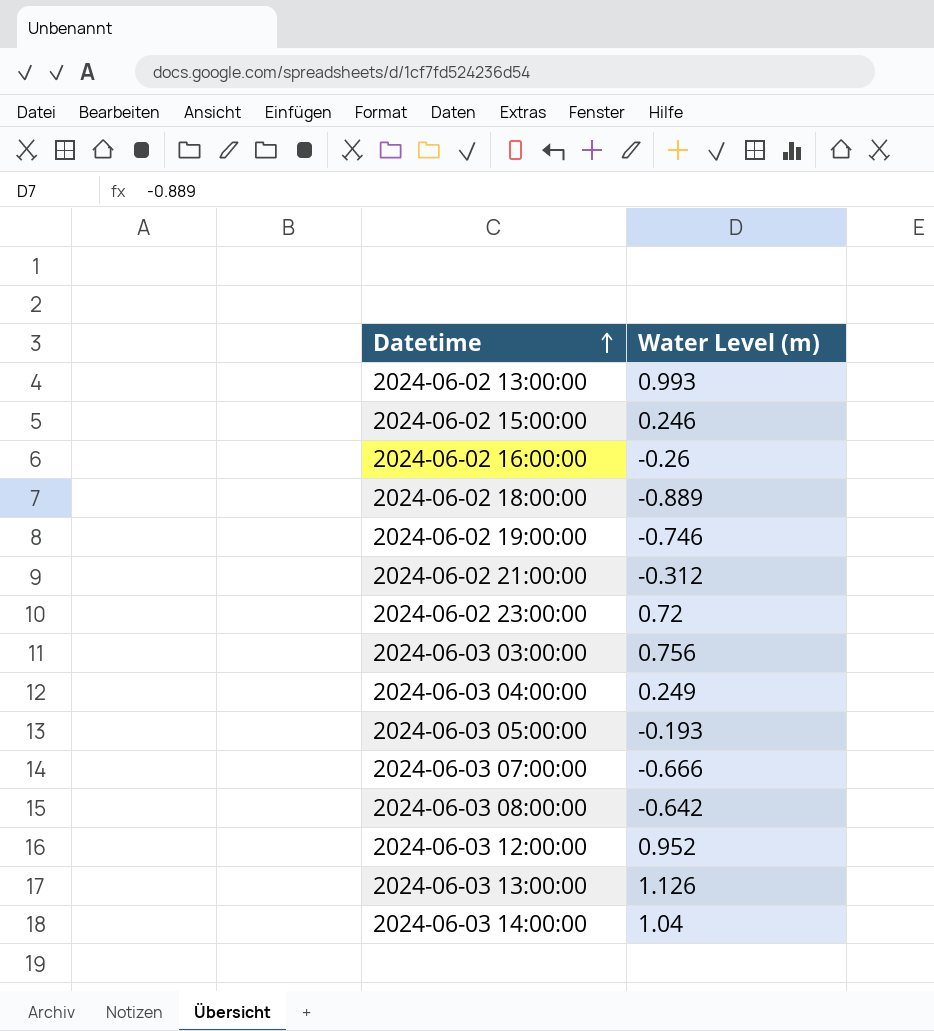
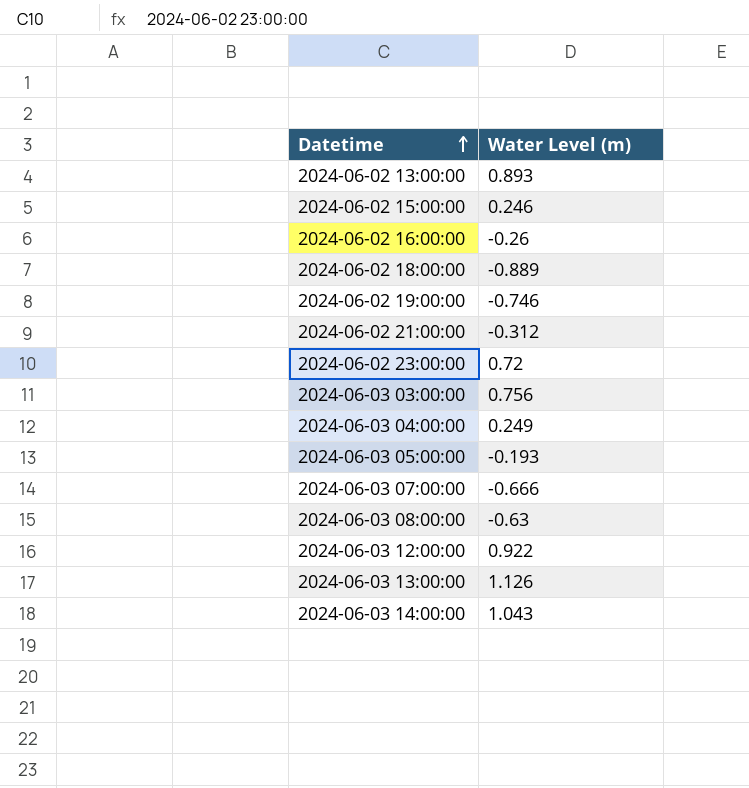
2024-06-02 13:00:00 | Water Level (m): 0.993 -> 0.893
2024-06-03 08:00:00 | Water Level (m): -0.642 -> -0.63
2024-06-03 12:00:00 | Water Level (m): 0.952 -> 0.922
2024-06-03 14:00:00 | Water Level (m): 1.04 -> 1.043

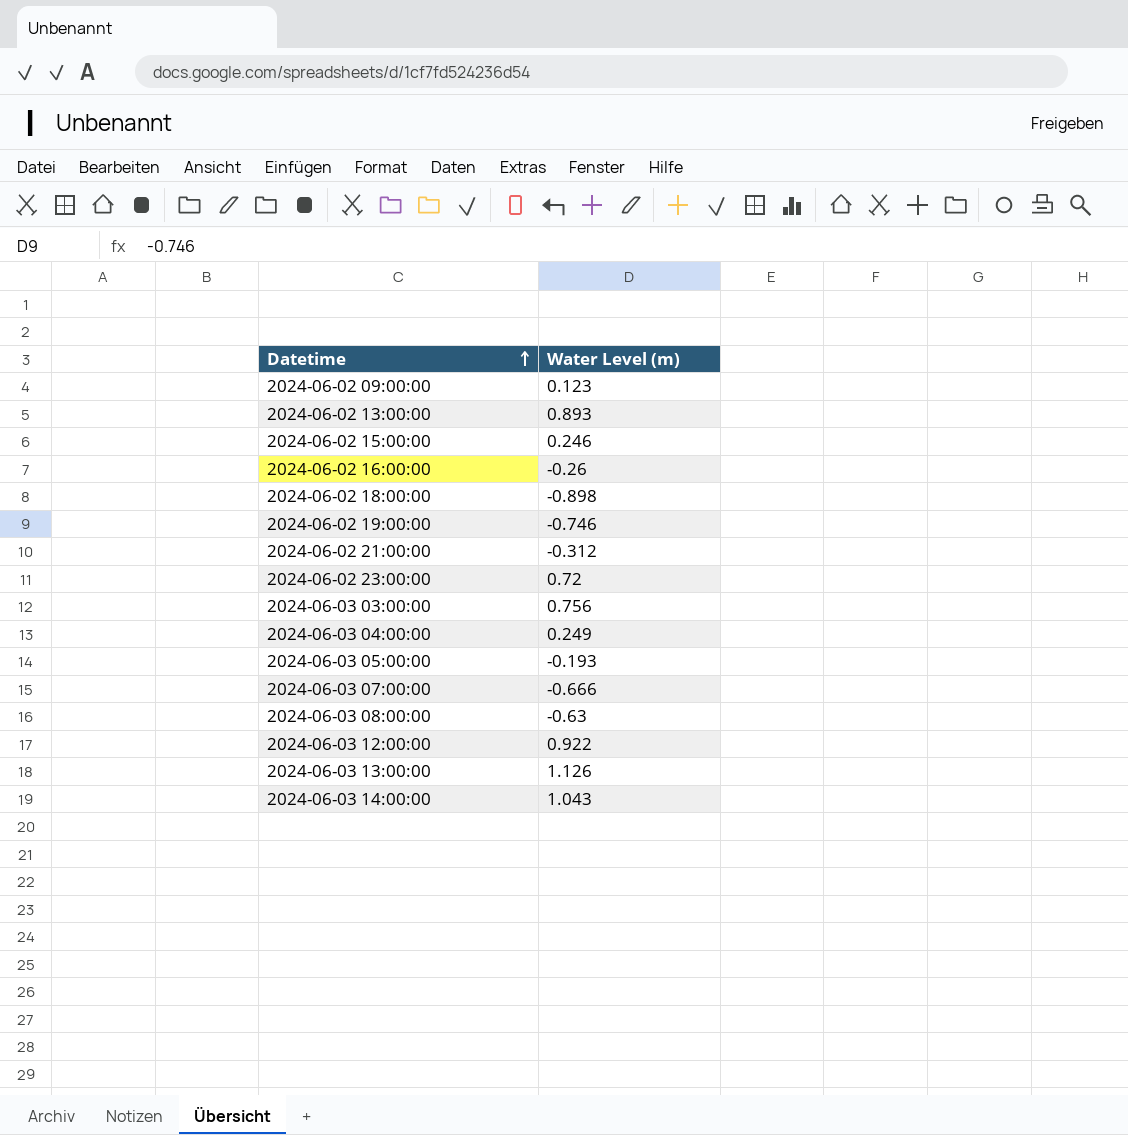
row 2024-06-02 09:00:00: none -> 0.123
2024-06-02 18:00:00 | Water Level (m): -0.889 -> -0.898

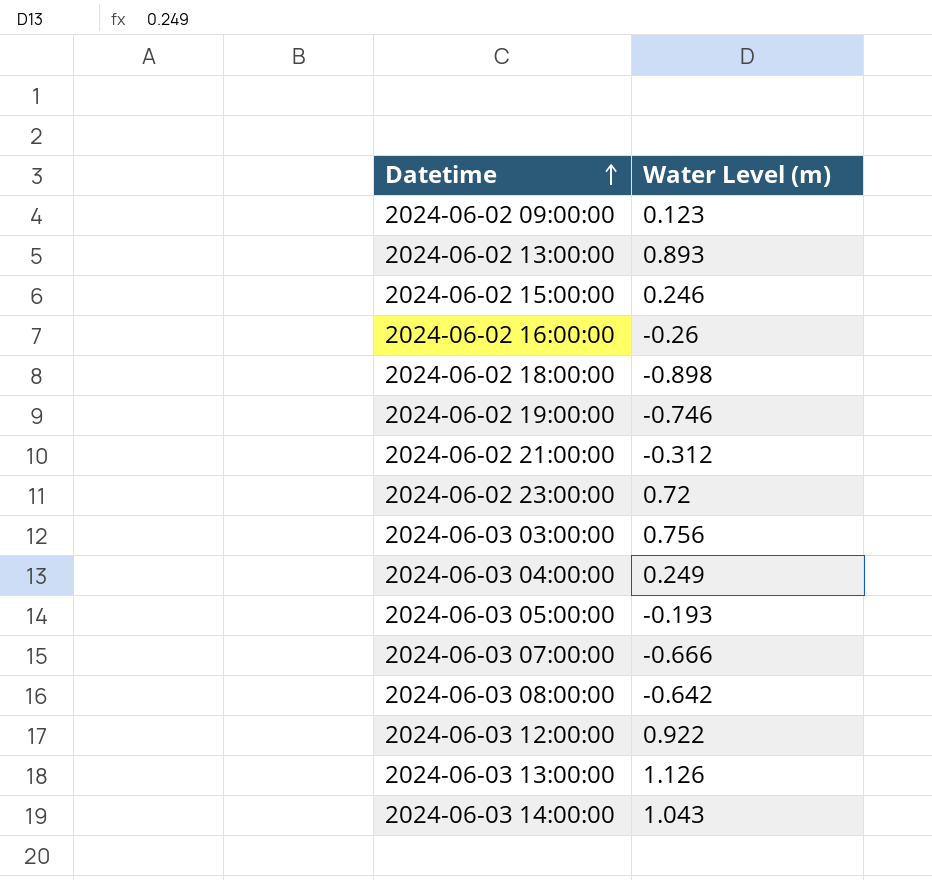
2024-06-03 08:00:00 | Water Level (m): -0.63 -> -0.642

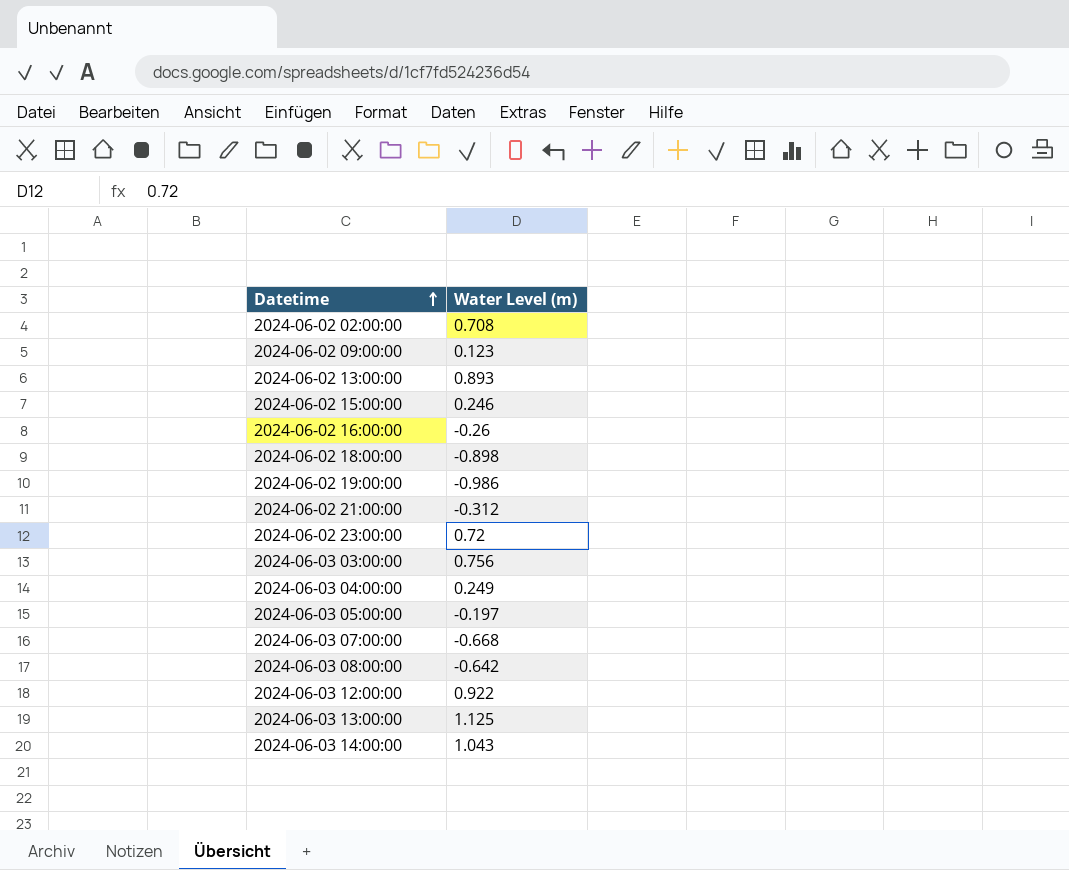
row 2024-06-02 02:00:00: none -> 0.708
2024-06-02 19:00:00 | Water Level (m): -0.746 -> -0.986
2024-06-03 05:00:00 | Water Level (m): -0.193 -> -0.197
2024-06-03 07:00:00 | Water Level (m): -0.666 -> -0.668
2024-06-03 13:00:00 | Water Level (m): 1.126 -> 1.125

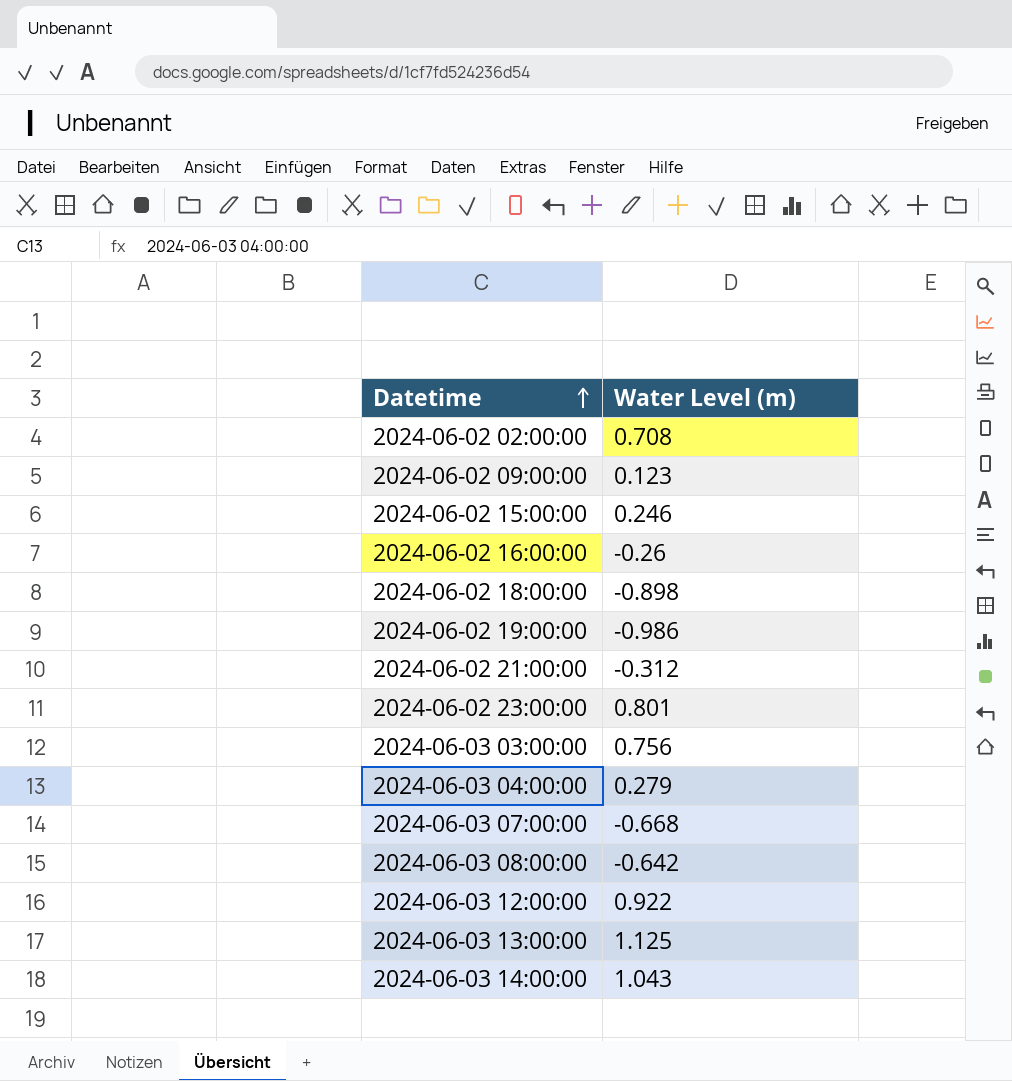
row 2024-06-02 13:00:00: 0.893 -> none
row 2024-06-03 05:00:00: -0.197 -> none
2024-06-02 23:00:00 | Water Level (m): 0.72 -> 0.801
2024-06-03 04:00:00 | Water Level (m): 0.249 -> 0.279

